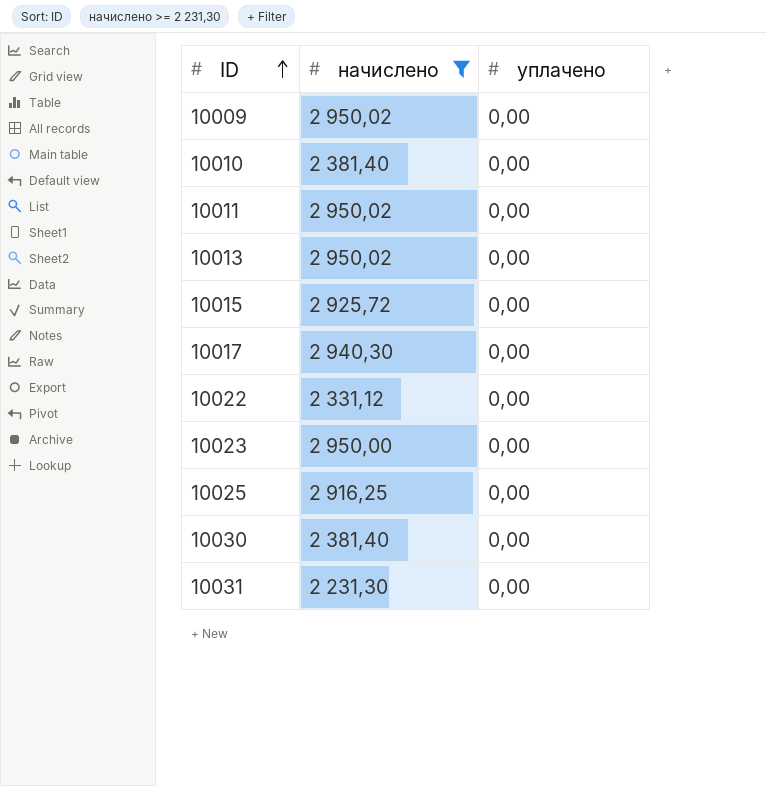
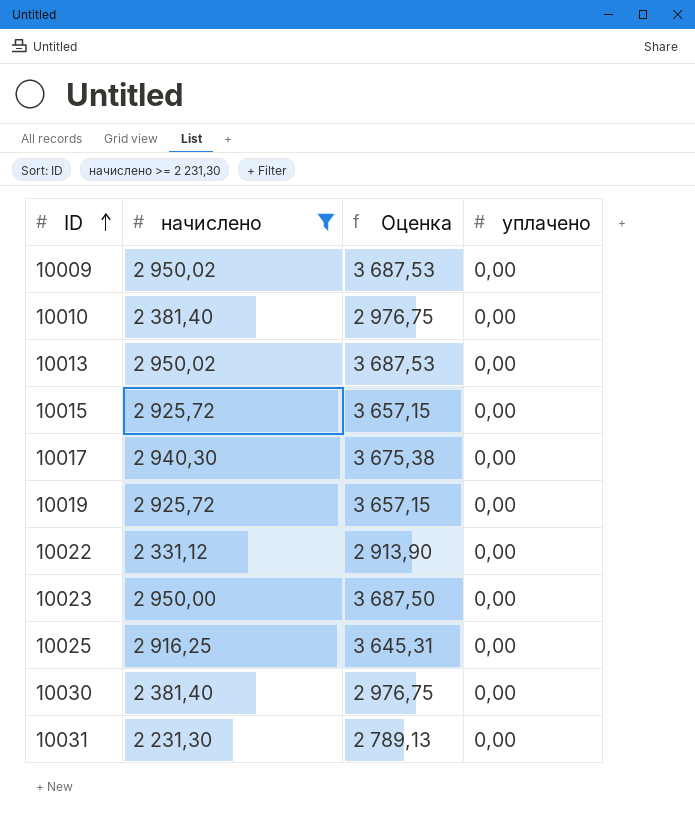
column Оценка | formula: none -> [начислено] * 1,25
row 10011: 2 950,02 | 0,00 -> none
row 10019: none -> 2 925,72 | 3 657,15 | 0,00

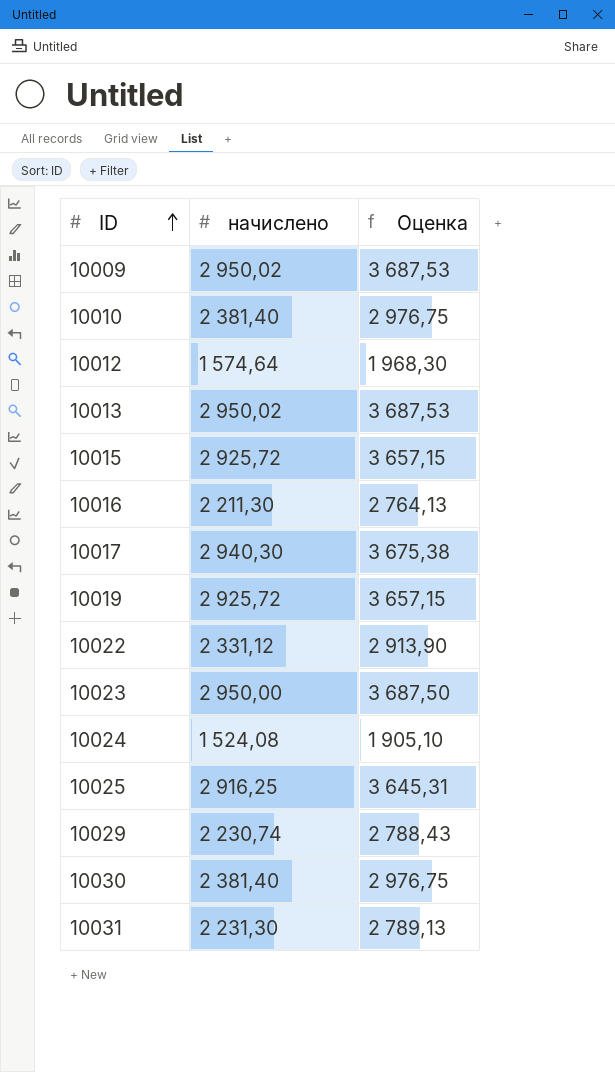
filter: начислено >= 2 231,30 -> none
column уплачено | position: 4 -> none

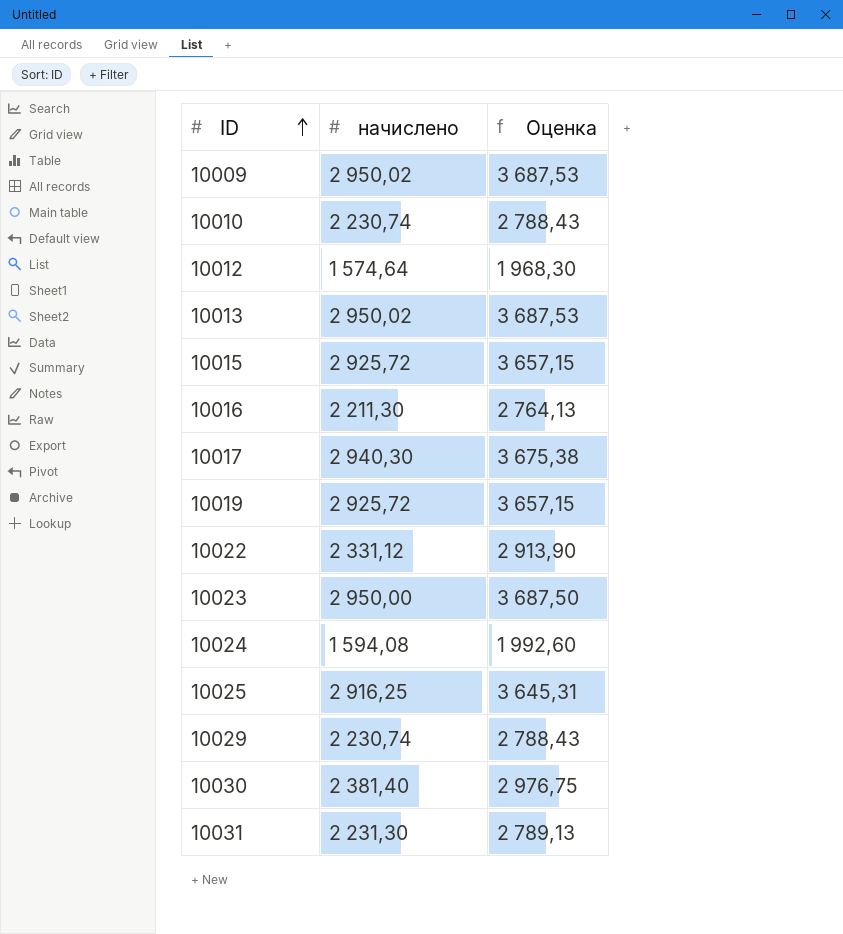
10010 | начислено: 2 381,40 -> 2 230,74
10010 | Оценка: 2 976,75 -> 2 788,43
10024 | начислено: 1 524,08 -> 1 594,08
10024 | Оценка: 1 905,10 -> 1 992,60

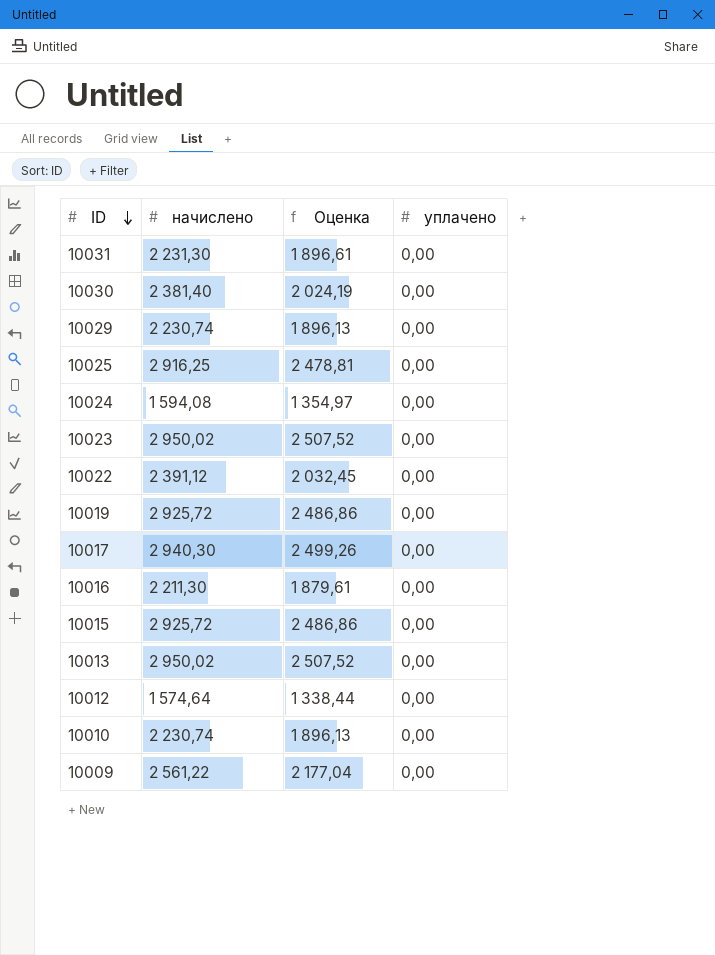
row order: ID ascending -> ID descending
column Оценка | formula: [начислено] * 1,25 -> [начислено] * 0,85
column уплачено | position: none -> 4
10023 | начислено: 2 950,00 -> 2 950,02
10022 | начислено: 2 331,12 -> 2 391,12
10009 | начислено: 2 950,02 -> 2 561,22

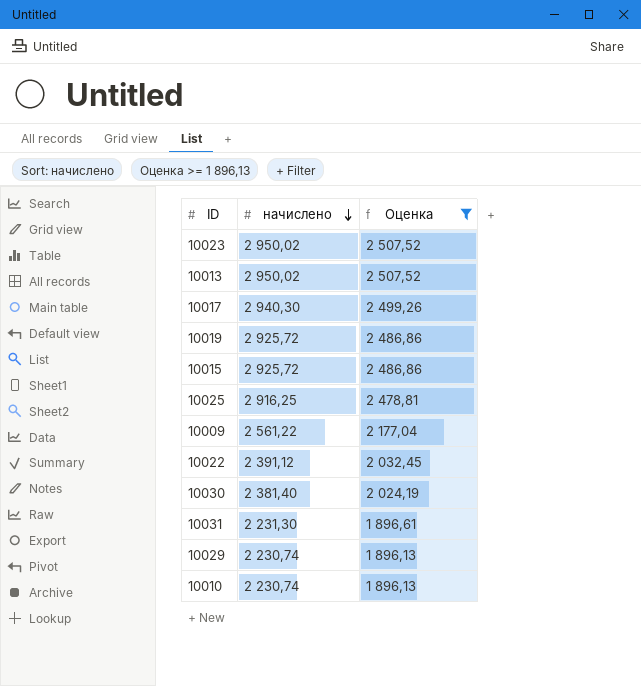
filter: none -> Оценка >= 1 896,13
row order: ID descending -> начислено descending
column уплачено | position: 4 -> none

